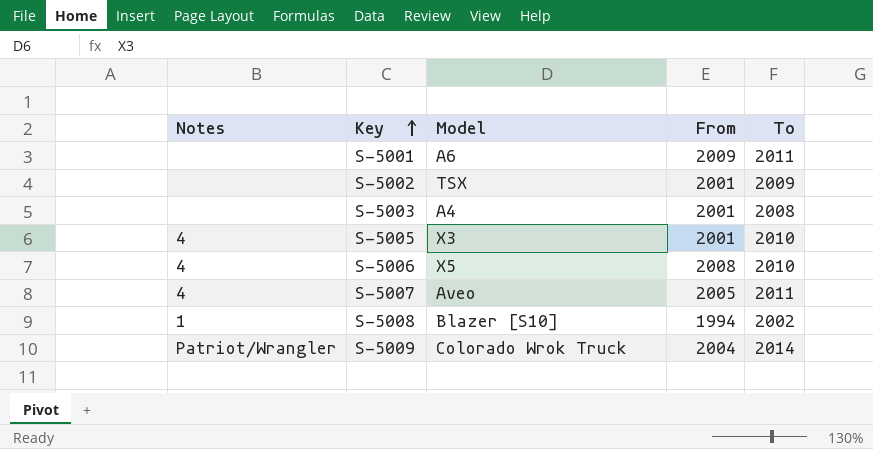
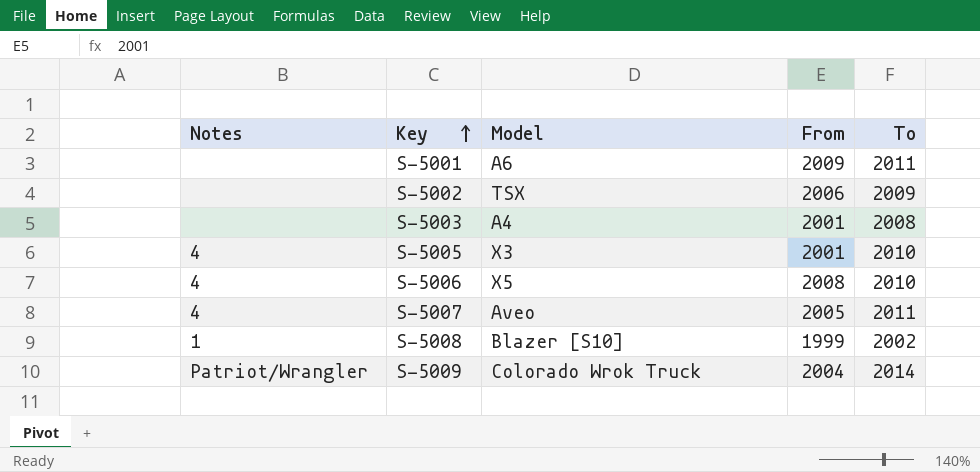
S-5002 | From: 2001 -> 2006
S-5008 | From: 1994 -> 1999

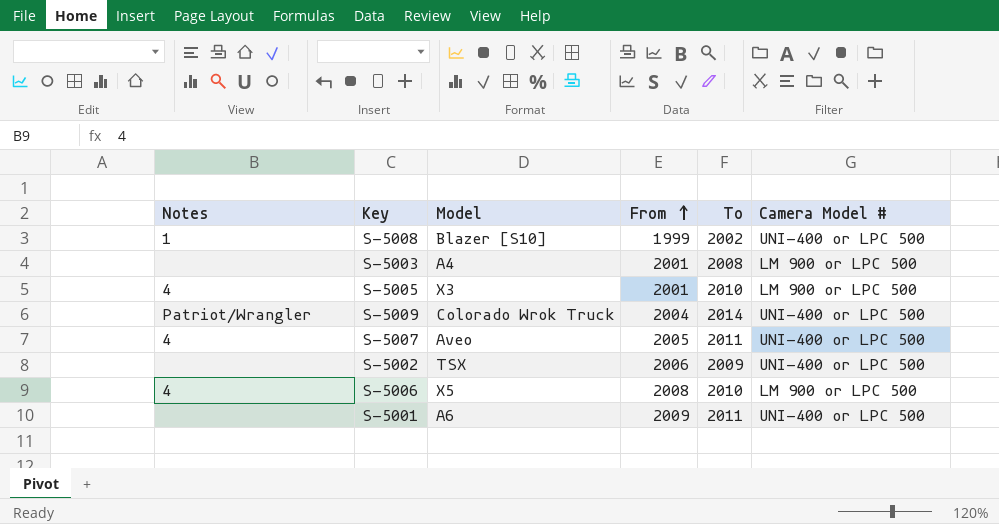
row order: Key ascending -> From ascending
column Camera Model # | position: none -> 6

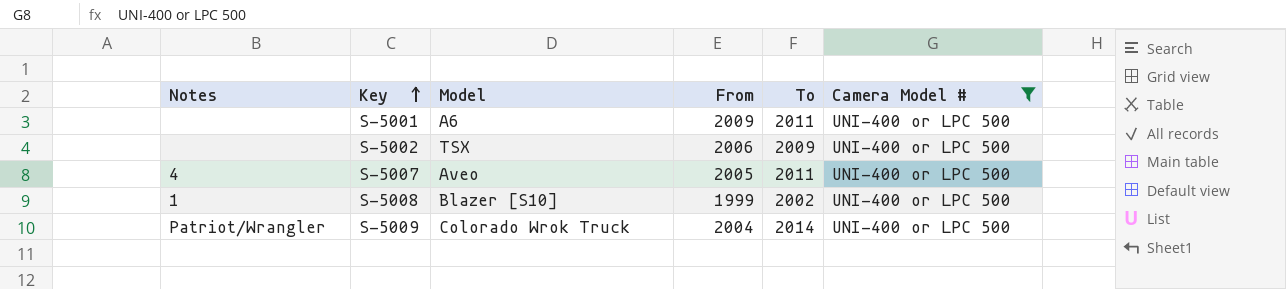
filter: none -> Camera Model # = UNI-400 or LPC 500
row order: From ascending -> Key ascending

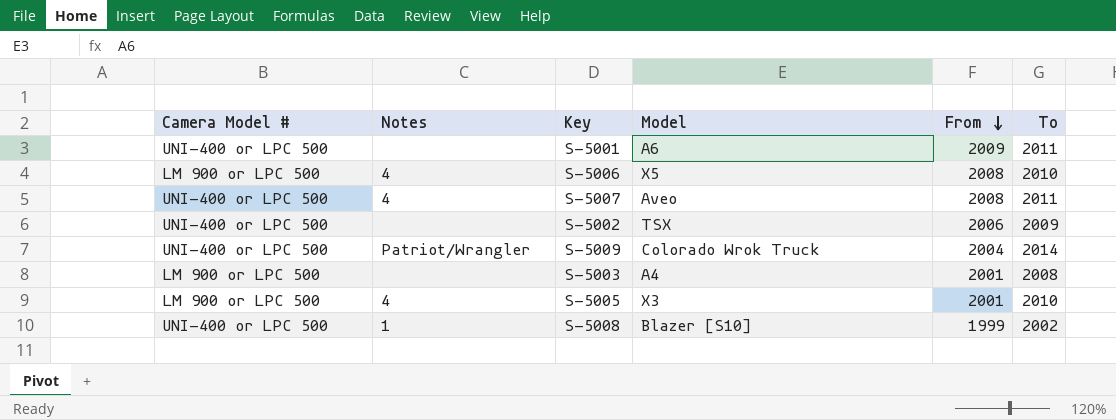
filter: Camera Model # = UNI-400 or LPC 500 -> none
row order: Key ascending -> From descending
column Camera Model # | position: 6 -> 1
S-5007 | From: 2005 -> 2008

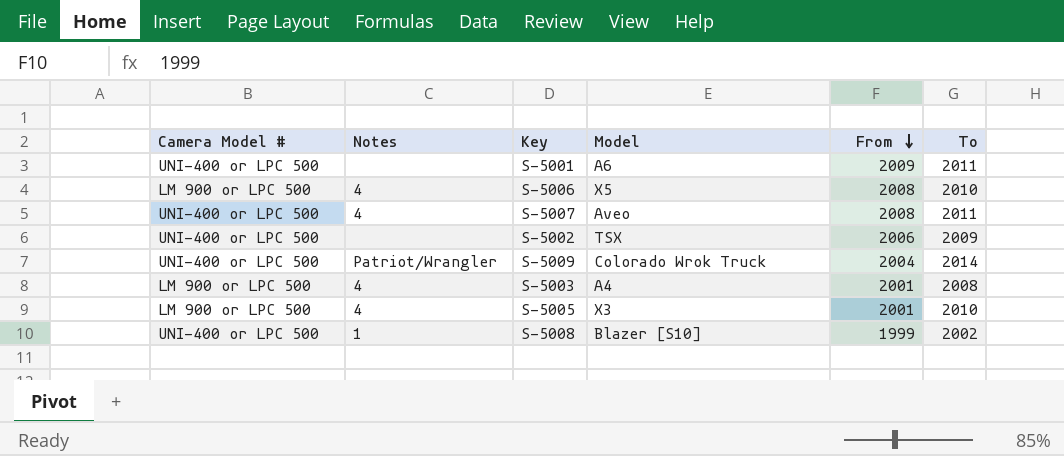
S-5003 | Notes: none -> 4

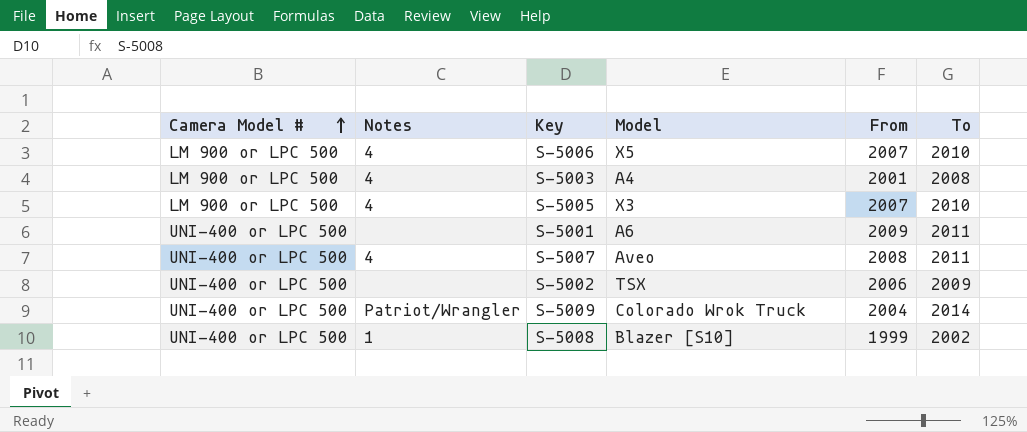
row order: From descending -> Camera Model # ascending
S-5006 | From: 2008 -> 2007
S-5005 | From: 2001 -> 2007

